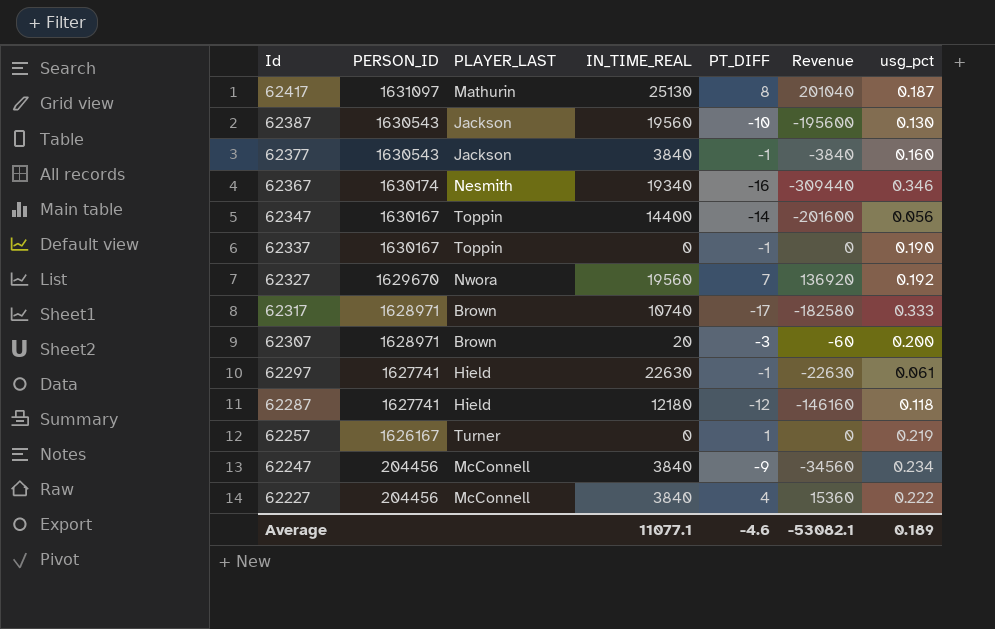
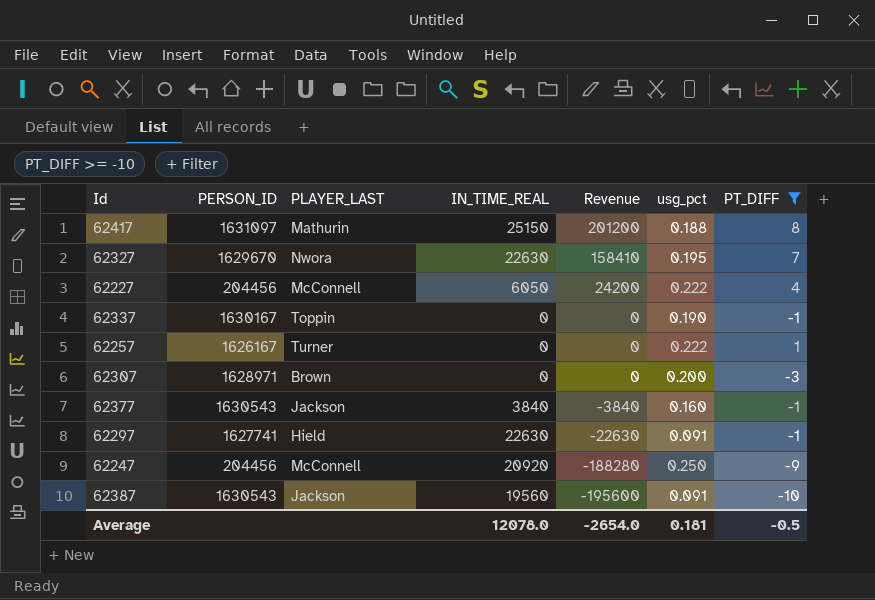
filter: none -> PT_DIFF >= -10
row order: Id descending -> Revenue descending
column PT_DIFF | position: 5 -> 7
62417 | IN_TIME_REAL: 25130 -> 25150
62417 | Revenue: 201040 -> 201200
62417 | usg_pct: 0.187 -> 0.188
62327 | IN_TIME_REAL: 19560 -> 22630
62327 | Revenue: 136920 -> 158410
62327 | usg_pct: 0.192 -> 0.195
62227 | IN_TIME_REAL: 3840 -> 6050
62227 | Revenue: 15360 -> 24200
62257 | usg_pct: 0.219 -> 0.222
62307 | IN_TIME_REAL: 20 -> 0
62307 | Revenue: -60 -> 0
62297 | usg_pct: 0.061 -> 0.091
62247 | IN_TIME_REAL: 3840 -> 20920
62247 | Revenue: -34560 -> -188280
62247 | usg_pct: 0.234 -> 0.250
62387 | usg_pct: 0.130 -> 0.091
Average | IN_TIME_REAL: 11077.1 -> 12078.0
Average | Revenue: -53082.1 -> -2654.0
Average | usg_pct: 0.189 -> 0.181
Average | PT_DIFF: -4.6 -> -0.5

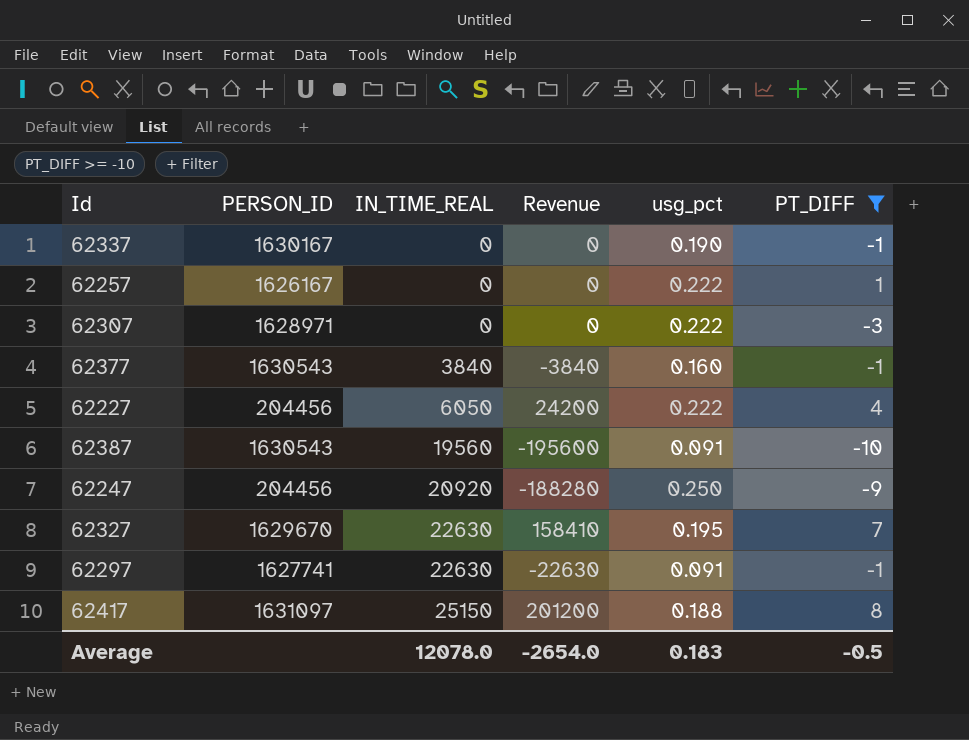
row order: Revenue descending -> IN_TIME_REAL ascending
column PLAYER_LAST | position: 3 -> none
62307 | usg_pct: 0.200 -> 0.222
Average | usg_pct: 0.181 -> 0.183

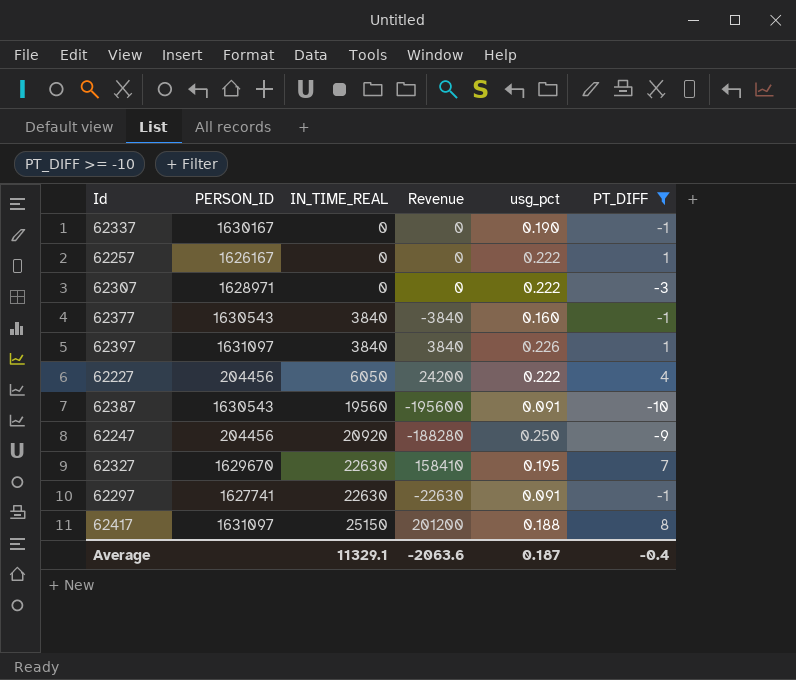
row 62397: none -> 1631097 | 3840 | 3840 | 0.226 | 1
Average | IN_TIME_REAL: 12078.0 -> 11329.1
Average | Revenue: -2654.0 -> -2063.6
Average | usg_pct: 0.183 -> 0.187
Average | PT_DIFF: -0.5 -> -0.4

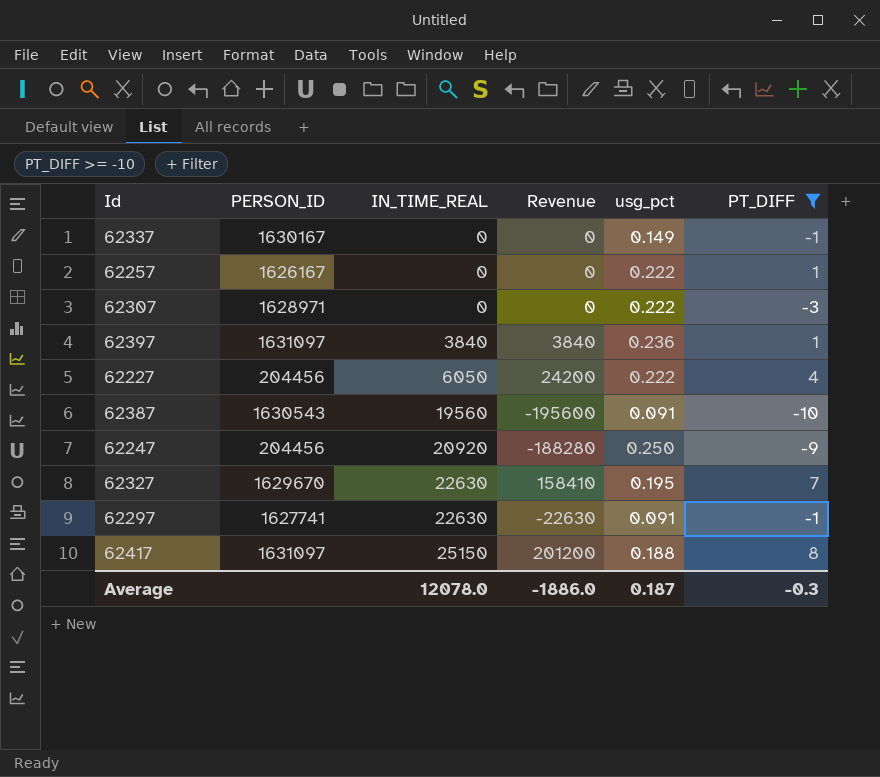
row 62377: 1630543 | 3840 | -3840 | 0.160 | -1 -> none
62337 | usg_pct: 0.190 -> 0.149
62397 | usg_pct: 0.226 -> 0.236
Average | IN_TIME_REAL: 11329.1 -> 12078.0
Average | Revenue: -2063.6 -> -1886.0
Average | PT_DIFF: -0.4 -> -0.3

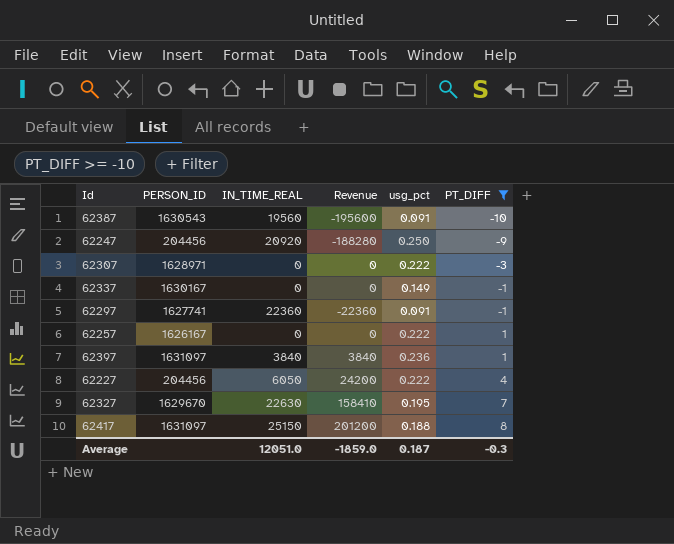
row order: IN_TIME_REAL ascending -> PT_DIFF ascending
62297 | IN_TIME_REAL: 22630 -> 22360
62297 | Revenue: -22630 -> -22360
Average | IN_TIME_REAL: 12078.0 -> 12051.0
Average | Revenue: -1886.0 -> -1859.0

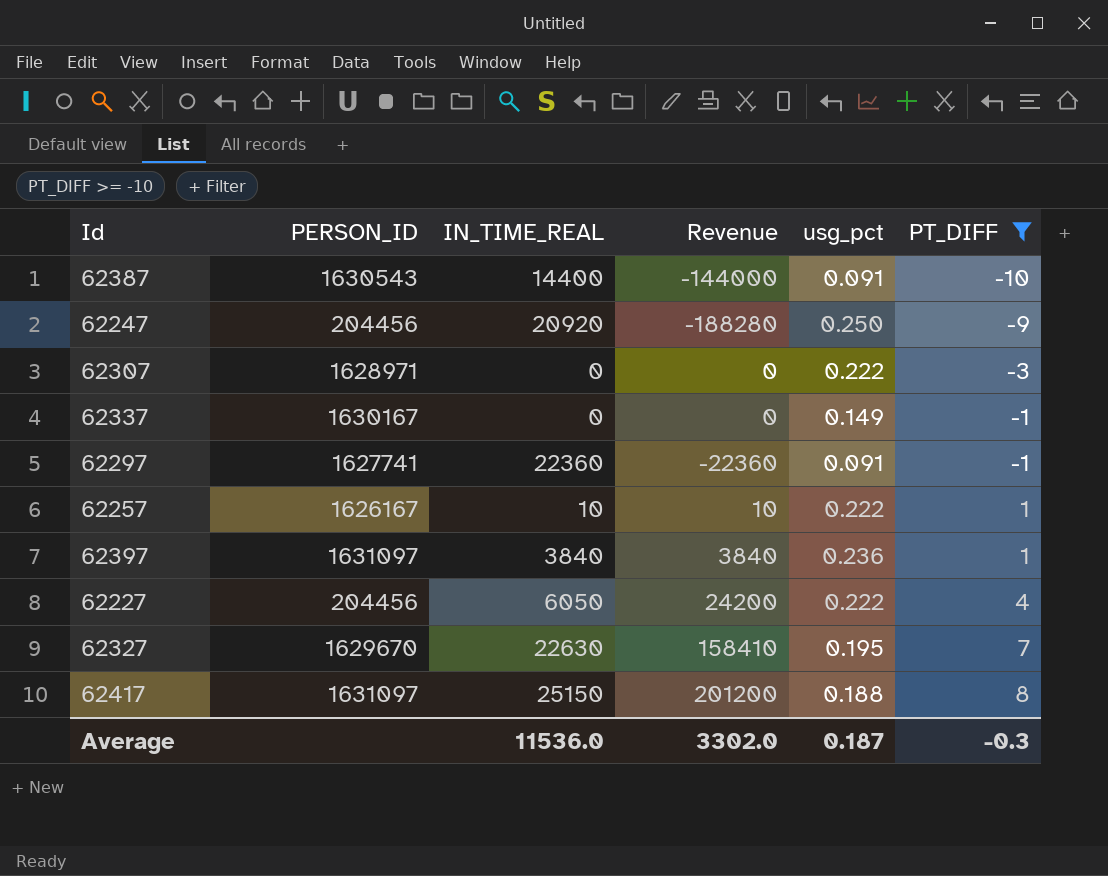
62387 | IN_TIME_REAL: 19560 -> 14400
62387 | Revenue: -195600 -> -144000
62257 | IN_TIME_REAL: 0 -> 10
62257 | Revenue: 0 -> 10
Average | IN_TIME_REAL: 12051.0 -> 11536.0
Average | Revenue: -1859.0 -> 3302.0

